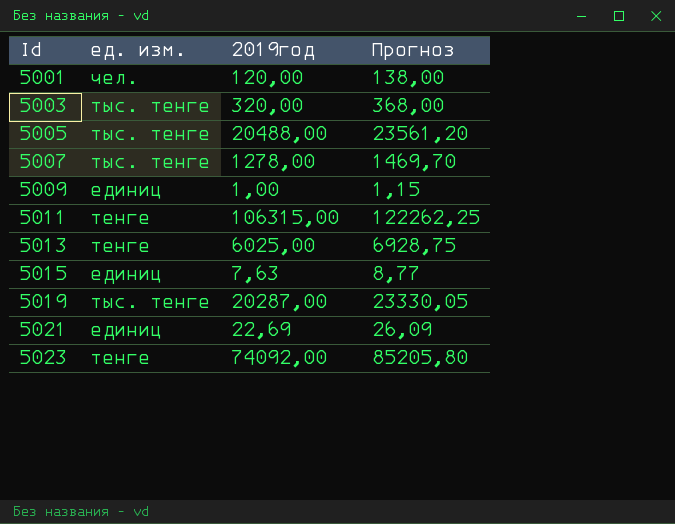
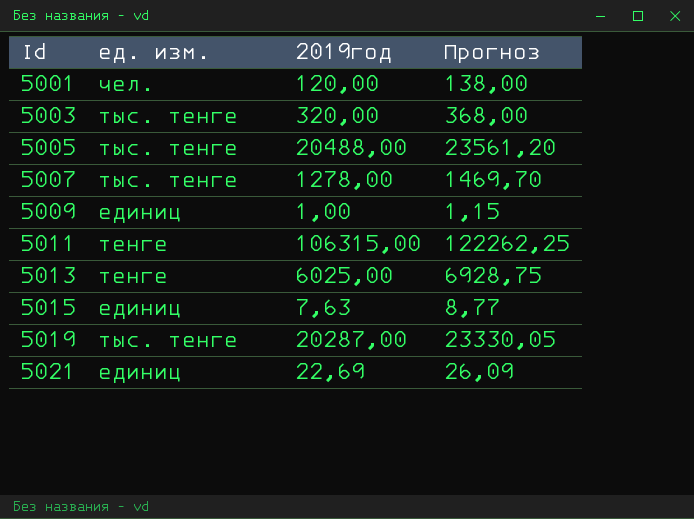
row 5023: тенге | 74092,00 | 85205,80 -> none

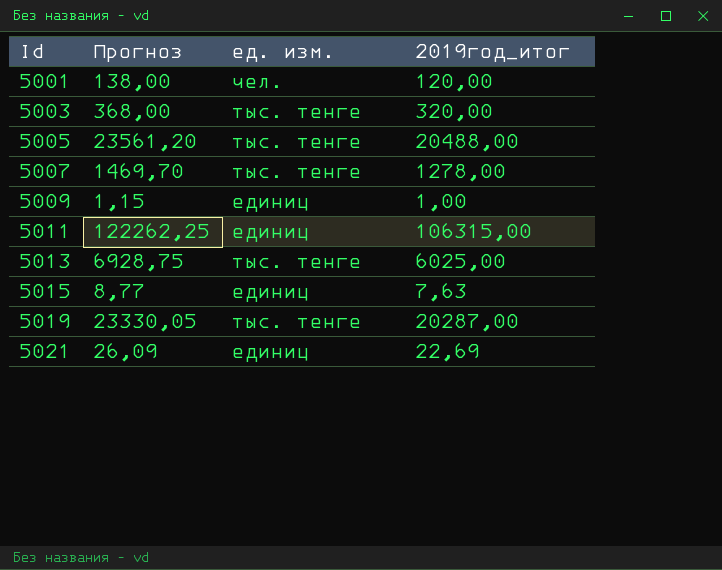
column Прогноз | position: 4 -> 2
column name: 2019год -> 2019год_итог
5011 | ед. изм.: тенге -> единиц
5013 | ед. изм.: тенге -> тыс. тенге

